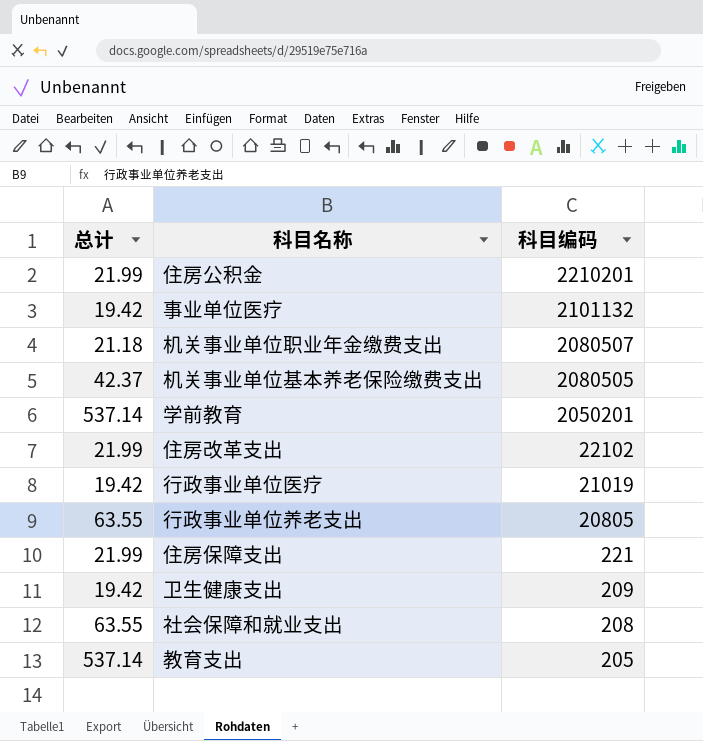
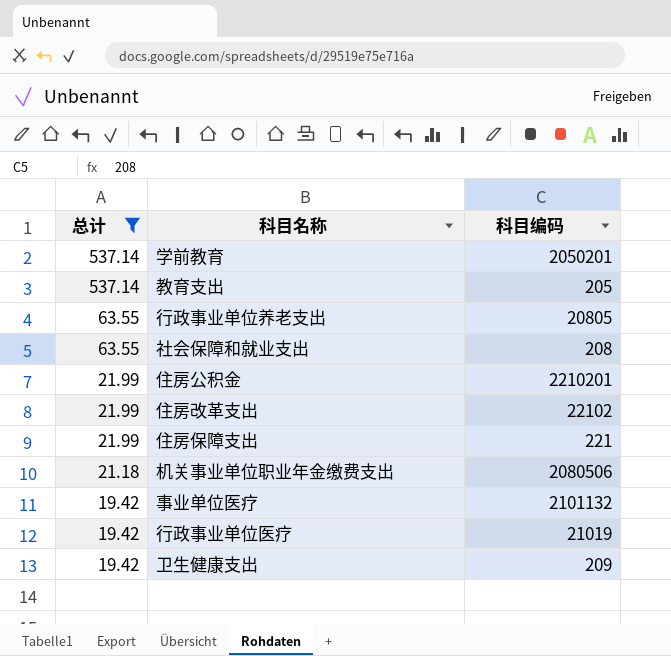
filter: none -> 总计 != 42.37
row order: 科目编码 descending -> 总计 descending
机关事业单位职业年金缴费支出 | 科目编码: 2080507 -> 2080506

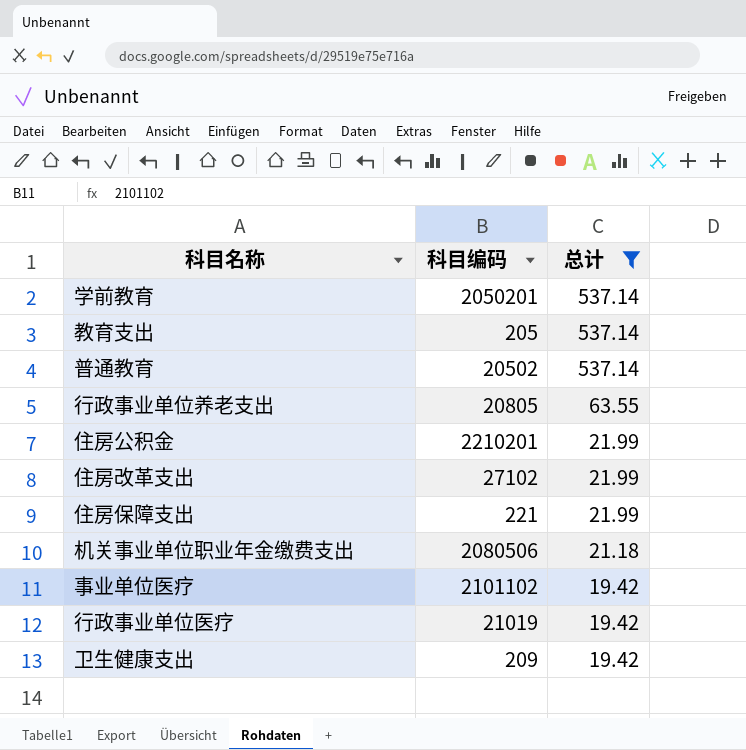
column 总计 | position: 1 -> 3
row 社会保障和就业支出: 63.55 | 208 -> none
row 普通教育: none -> 20502 | 537.14
住房改革支出 | 科目编码: 22102 -> 27102
事业单位医疗 | 科目编码: 2101132 -> 2101102

